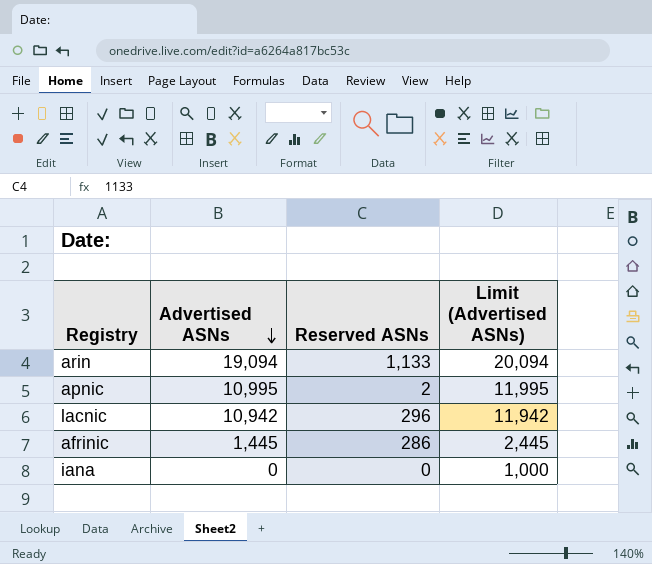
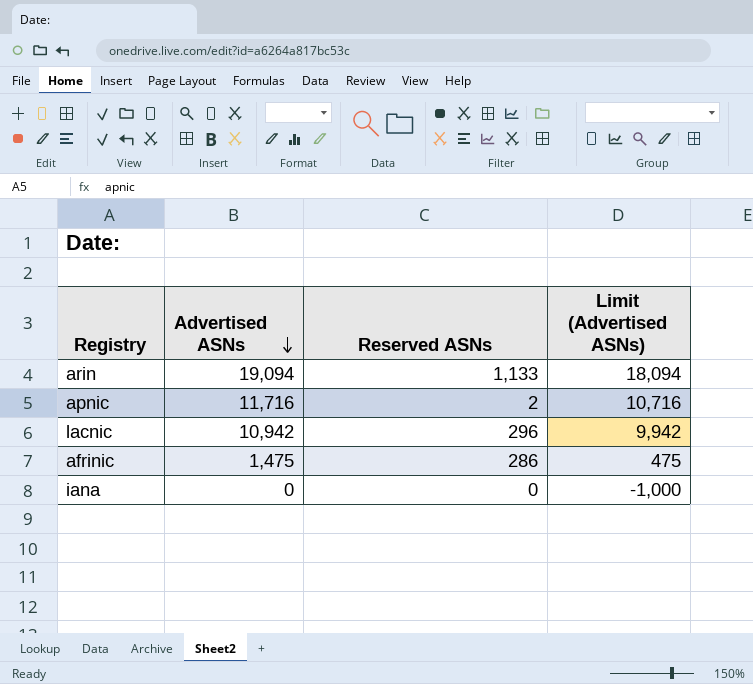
column Limit (Advertised ASNs) | formula: [Advertised ASNs] + 1000 -> [Advertised ASNs] - 1000
apnic | Advertised ASNs: 10,995 -> 11,716
afrinic | Advertised ASNs: 1,445 -> 1,475

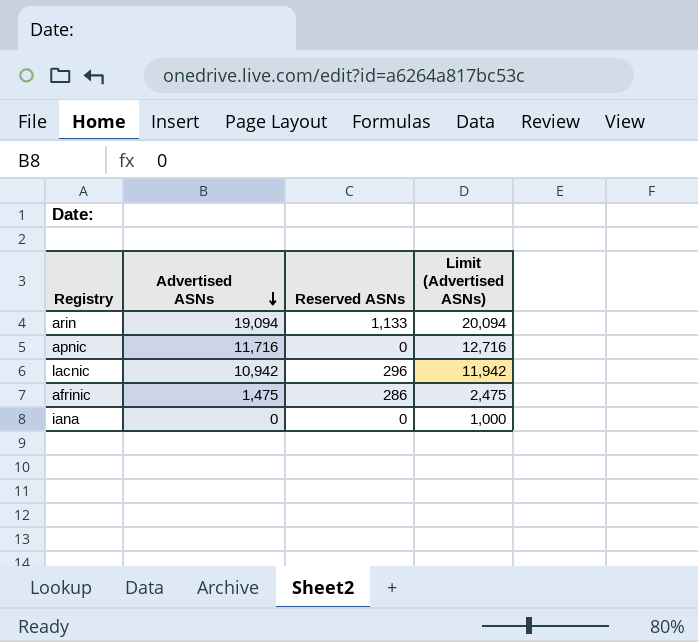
column Limit (Advertised ASNs) | formula: [Advertised ASNs] - 1000 -> [Advertised ASNs] + 1000
apnic | Reserved ASNs: 2 -> 0

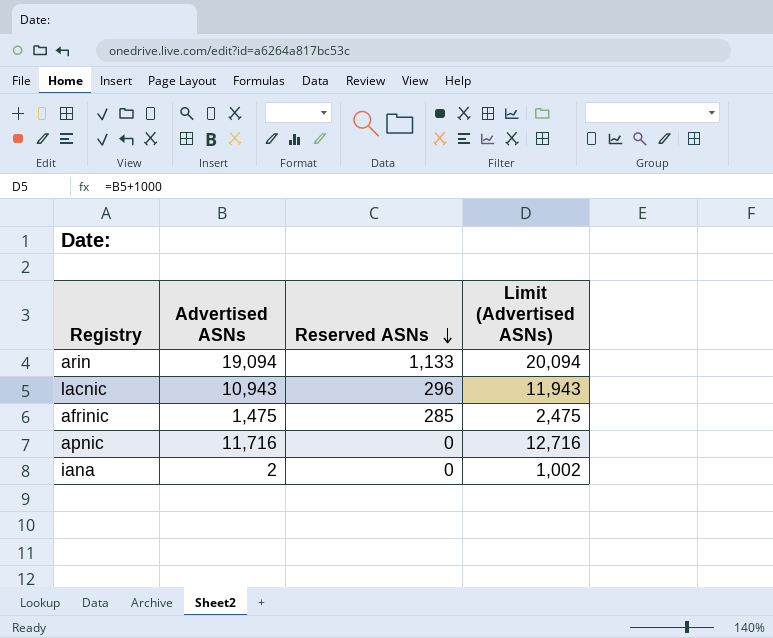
row order: Advertised ASNs descending -> Reserved ASNs descending
lacnic | Advertised ASNs: 10,942 -> 10,943
lacnic | Limit (Advertised ASNs): 11,942 -> 11,943
afrinic | Reserved ASNs: 286 -> 285
iana | Advertised ASNs: 0 -> 2
iana | Limit (Advertised ASNs): 1,000 -> 1,002

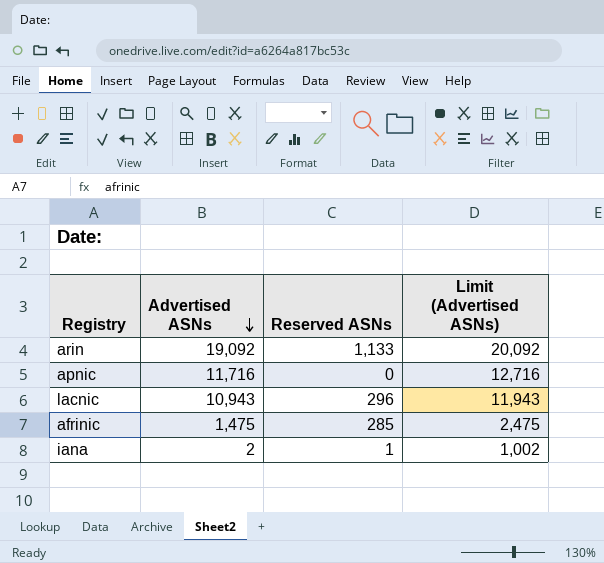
row order: Reserved ASNs descending -> Advertised ASNs descending
arin | Advertised ASNs: 19,094 -> 19,092
arin | Limit (Advertised ASNs): 20,094 -> 20,092
iana | Reserved ASNs: 0 -> 1

